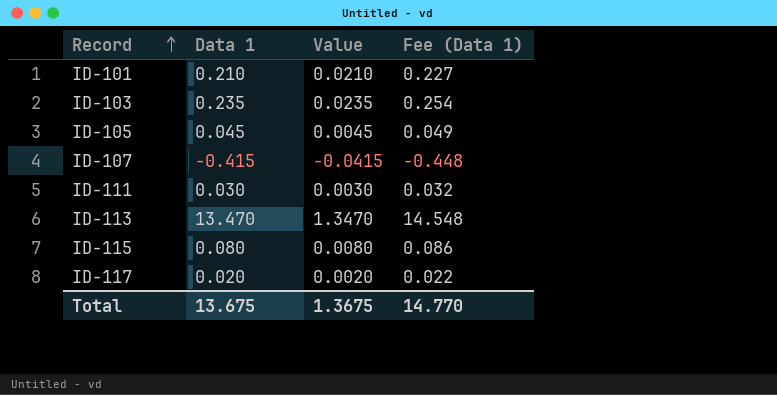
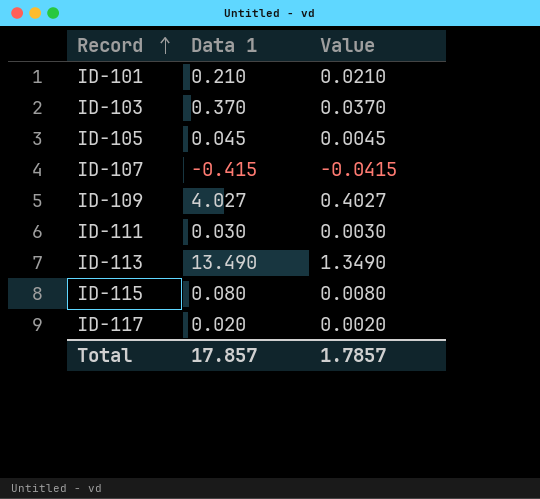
column Fee (Data 1) | formula: [Data 1] * 1.08 -> none
ID-103 | Data 1: 0.235 -> 0.370
ID-103 | Value: 0.0235 -> 0.0370
row ID-109: none -> 4.027 | 0.4027
ID-113 | Data 1: 13.470 -> 13.490
ID-113 | Value: 1.3470 -> 1.3490
Total | Data 1: 13.675 -> 17.857
Total | Value: 1.3675 -> 1.7857

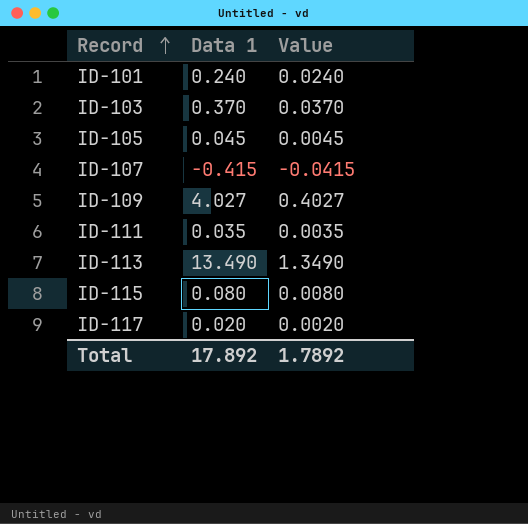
ID-101 | Data 1: 0.210 -> 0.240
ID-101 | Value: 0.0210 -> 0.0240
ID-111 | Data 1: 0.030 -> 0.035
ID-111 | Value: 0.0030 -> 0.0035
Total | Data 1: 17.857 -> 17.892
Total | Value: 1.7857 -> 1.7892

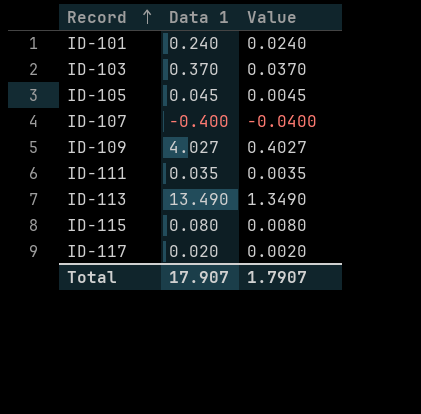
ID-107 | Data 1: -0.415 -> -0.400
ID-107 | Value: -0.0415 -> -0.0400
Total | Data 1: 17.892 -> 17.907
Total | Value: 1.7892 -> 1.7907

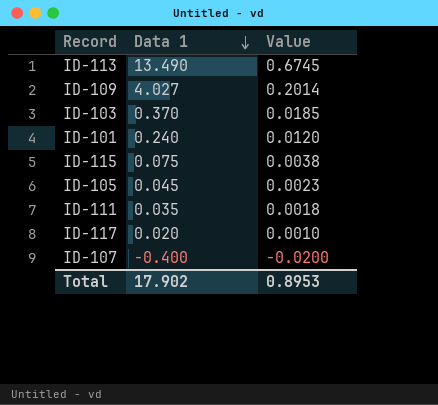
row order: Record ascending -> Data 1 descending
column Value | formula: [Data 1] * 0.1 -> [Data 1] * 0.05
ID-115 | Data 1: 0.080 -> 0.075
Total | Data 1: 17.907 -> 17.902
Total | Value: 1.7907 -> 0.8953

